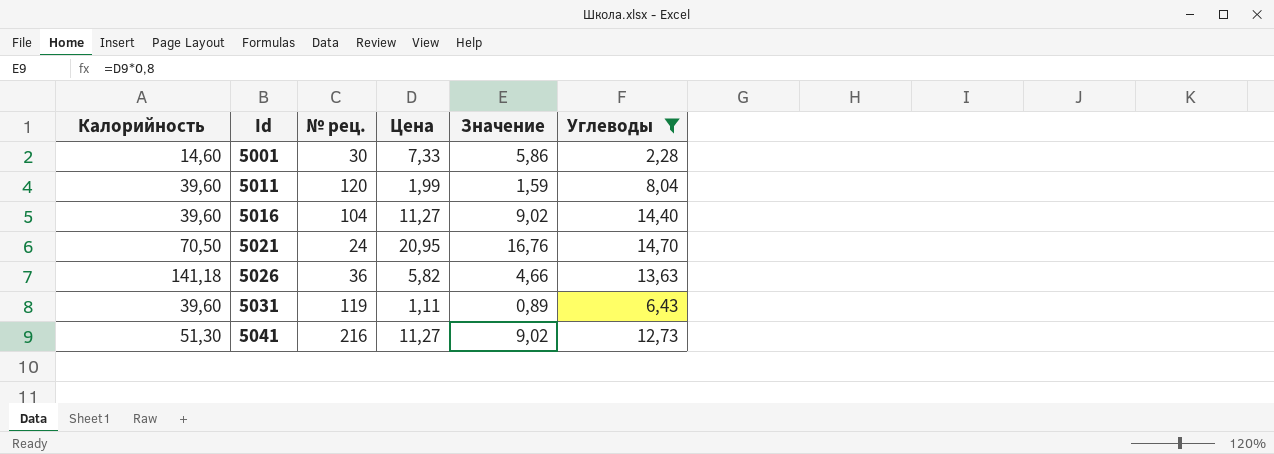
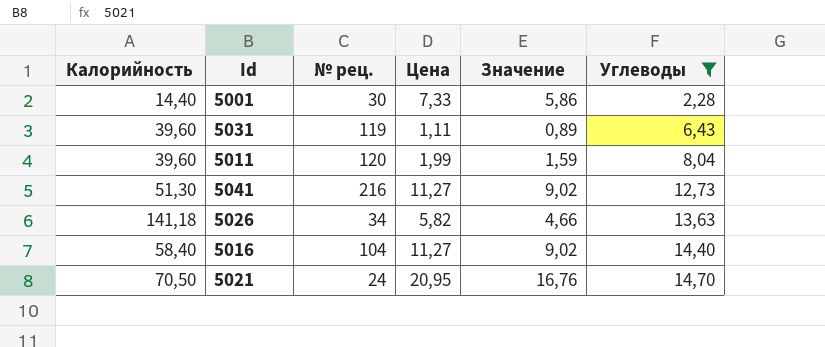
row order: Id ascending -> Углеводы ascending
5001 | Калорийность: 14,60 -> 14,40
5026 | № рец.: 36 -> 34
5016 | Калорийность: 39,60 -> 58,40

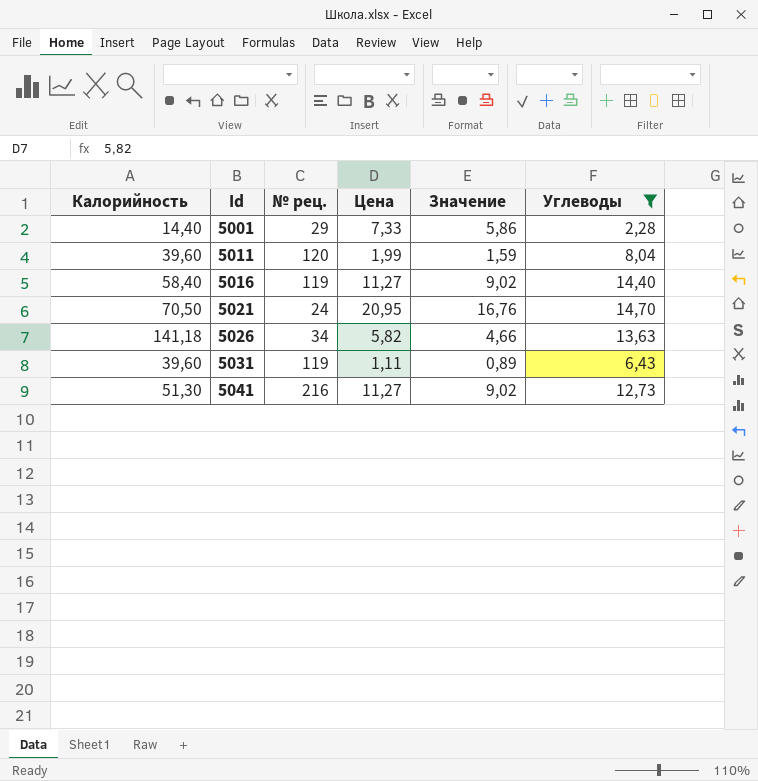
row order: Углеводы ascending -> Id ascending
5001 | № рец.: 30 -> 29
5016 | № рец.: 104 -> 119

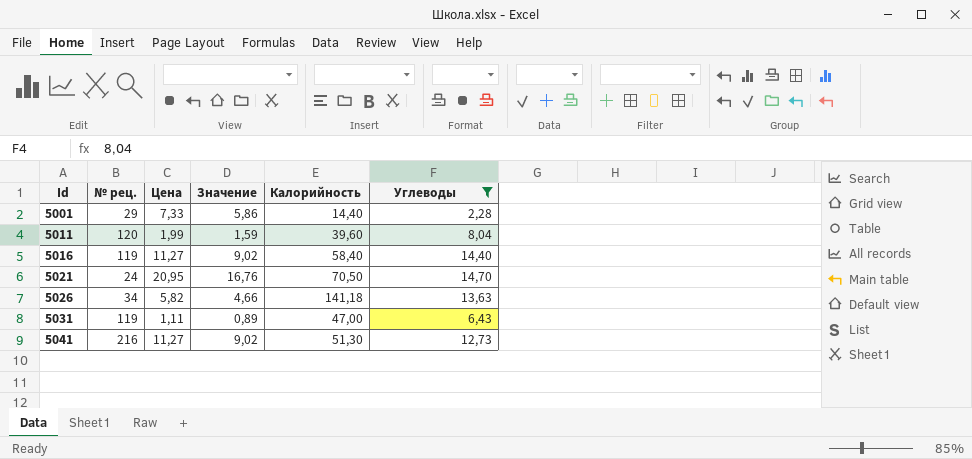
column Калорийность | position: 1 -> 5
5031 | Калорийность: 39,60 -> 47,00

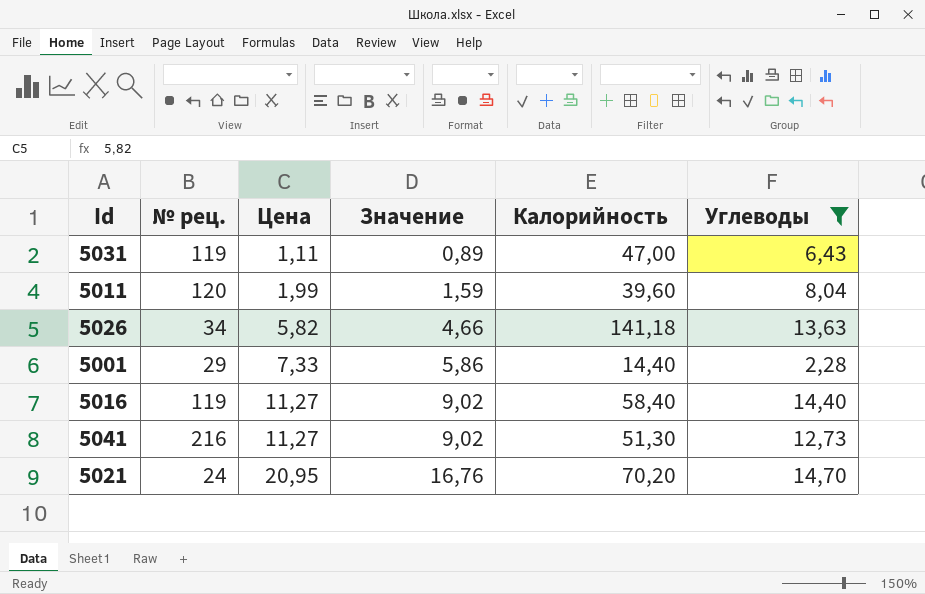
row order: Id ascending -> Цена ascending
5021 | Калорийность: 70,50 -> 70,20

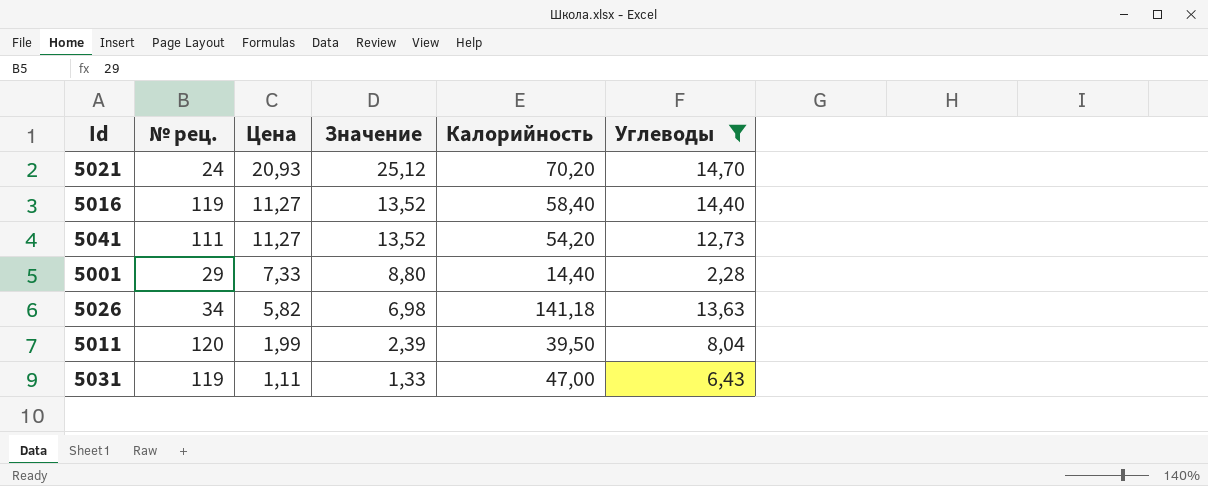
row order: Цена ascending -> Цена descending
column Значение | formula: [Цена] * 0,8 -> [Цена] * 1,2
5021 | Цена: 20,95 -> 20,93
5041 | № рец.: 216 -> 111
5041 | Калорийность: 51,30 -> 54,20
5011 | Калорийность: 39,60 -> 39,50

